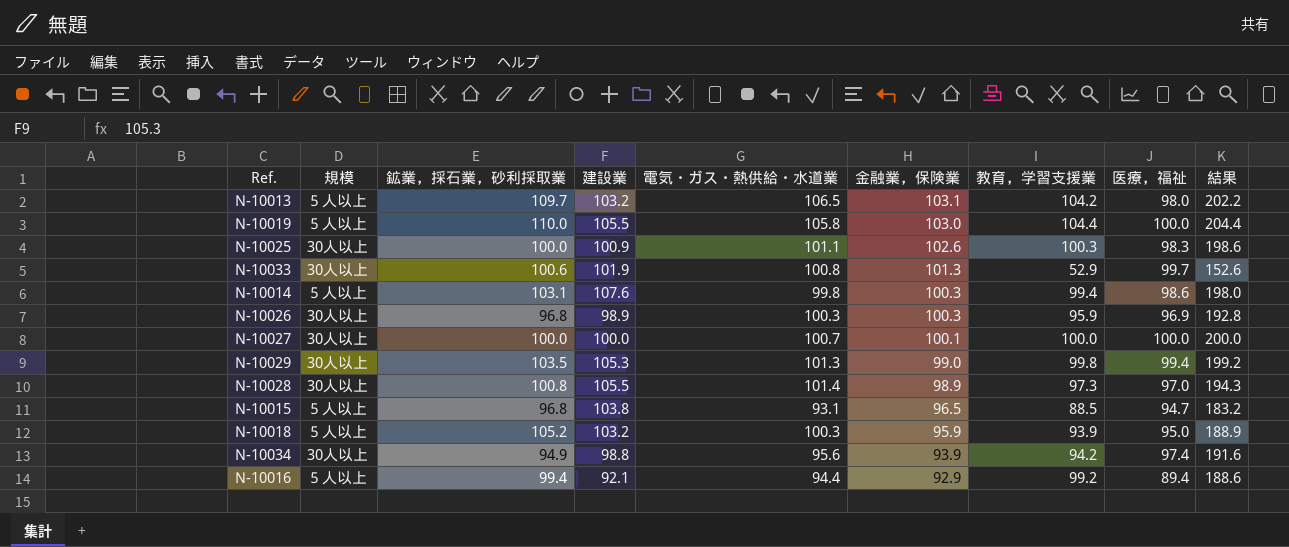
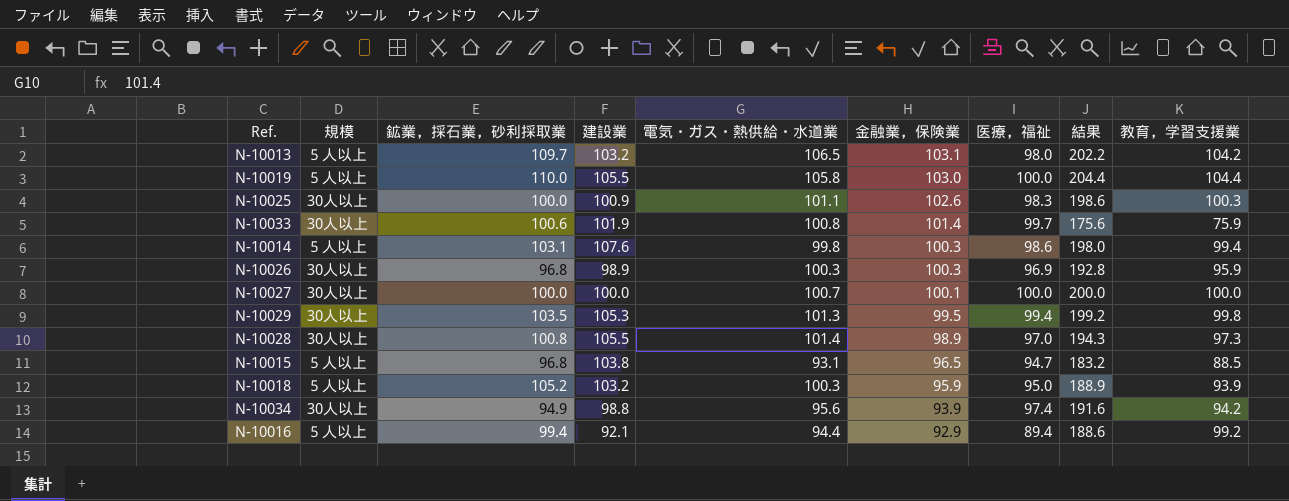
column 教育，学習支援業 | position: 7 -> 9
N-10033 | 金融業，保険業: 101.3 -> 101.4
N-10033 | 結果: 152.6 -> 175.6
N-10033 | 教育，学習支援業: 52.9 -> 75.9
N-10029 | 金融業，保険業: 99.0 -> 99.5

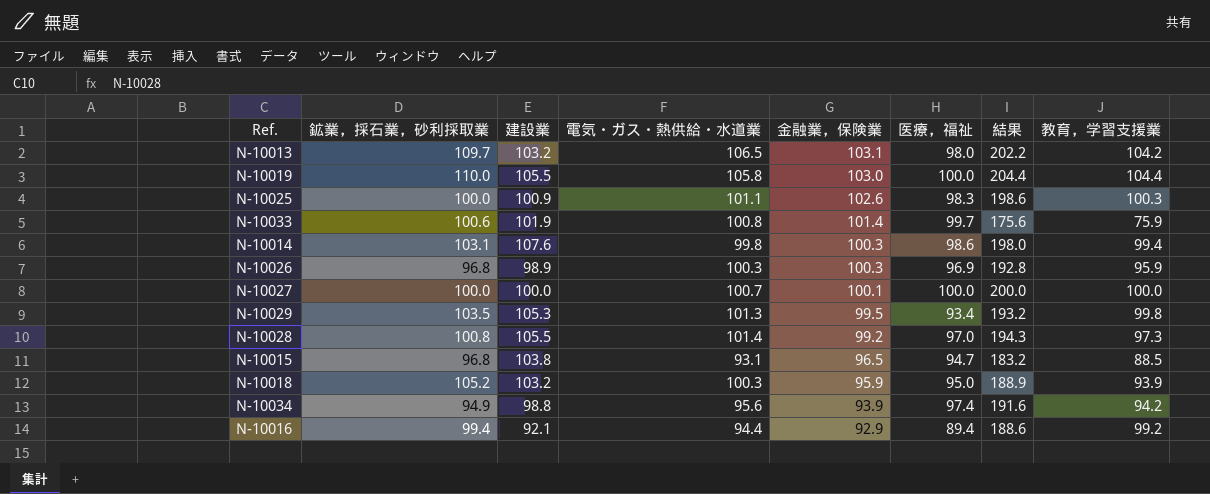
column 規模 | position: 2 -> none
N-10029 | 医療，福祉: 99.4 -> 93.4
N-10029 | 結果: 199.2 -> 193.2
N-10028 | 金融業，保険業: 98.9 -> 99.2

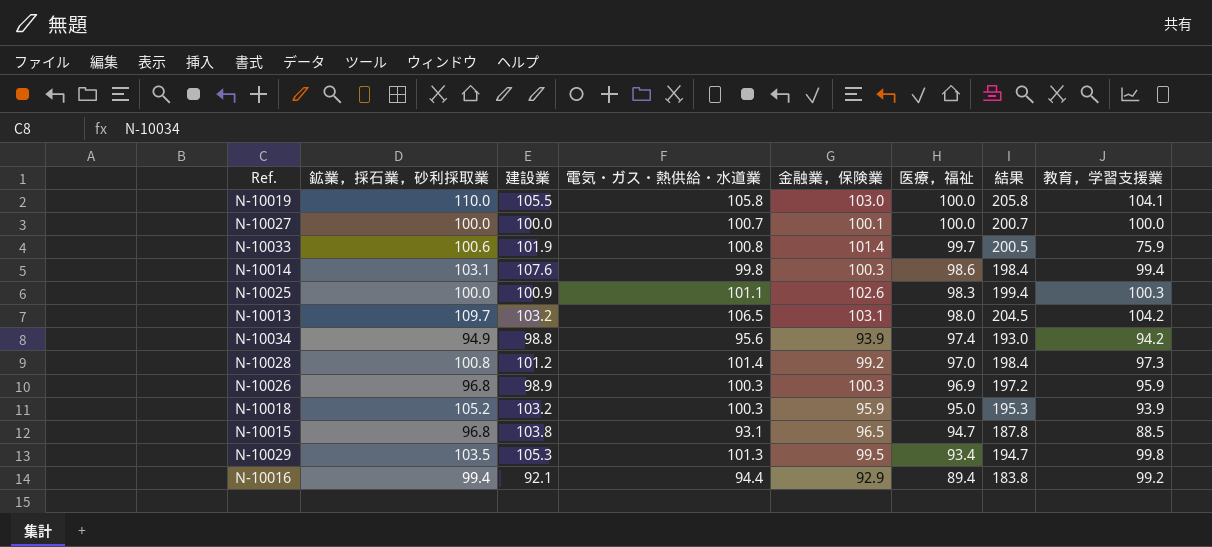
row order: 金融業，保険業 descending -> 医療，福祉 descending
column 結果 | formula: [医療，福祉] + [教育，学習支援業] -> [電気・ガス・熱供給・水道業] + [医療，福祉]
N-10019 | 教育，学習支援業: 104.4 -> 104.1
N-10028 | 建設業: 105.5 -> 101.2

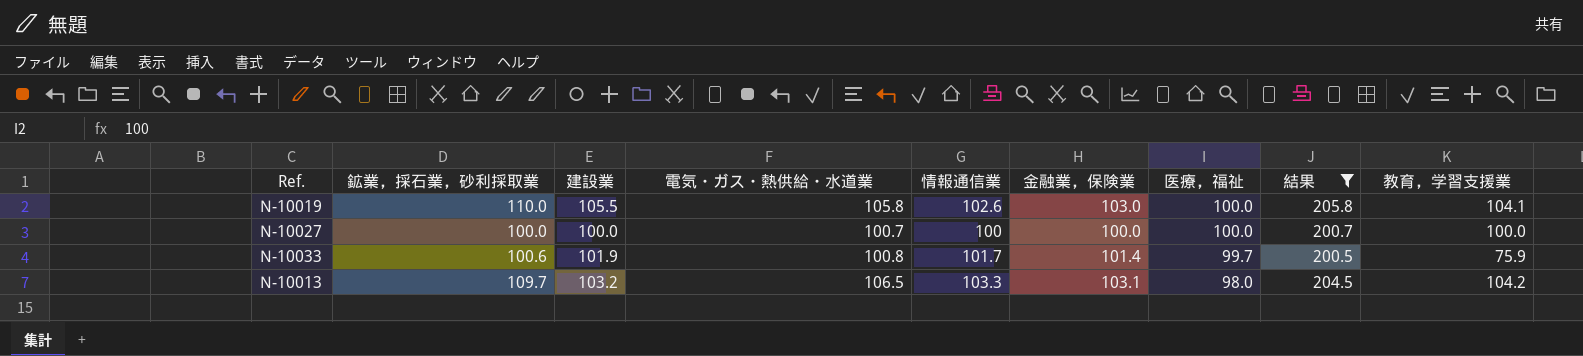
filter: none -> 結果 >= 200.5
column 情報通信業 | position: none -> 5
N-10027 | 金融業，保険業: 100.1 -> 100.0

